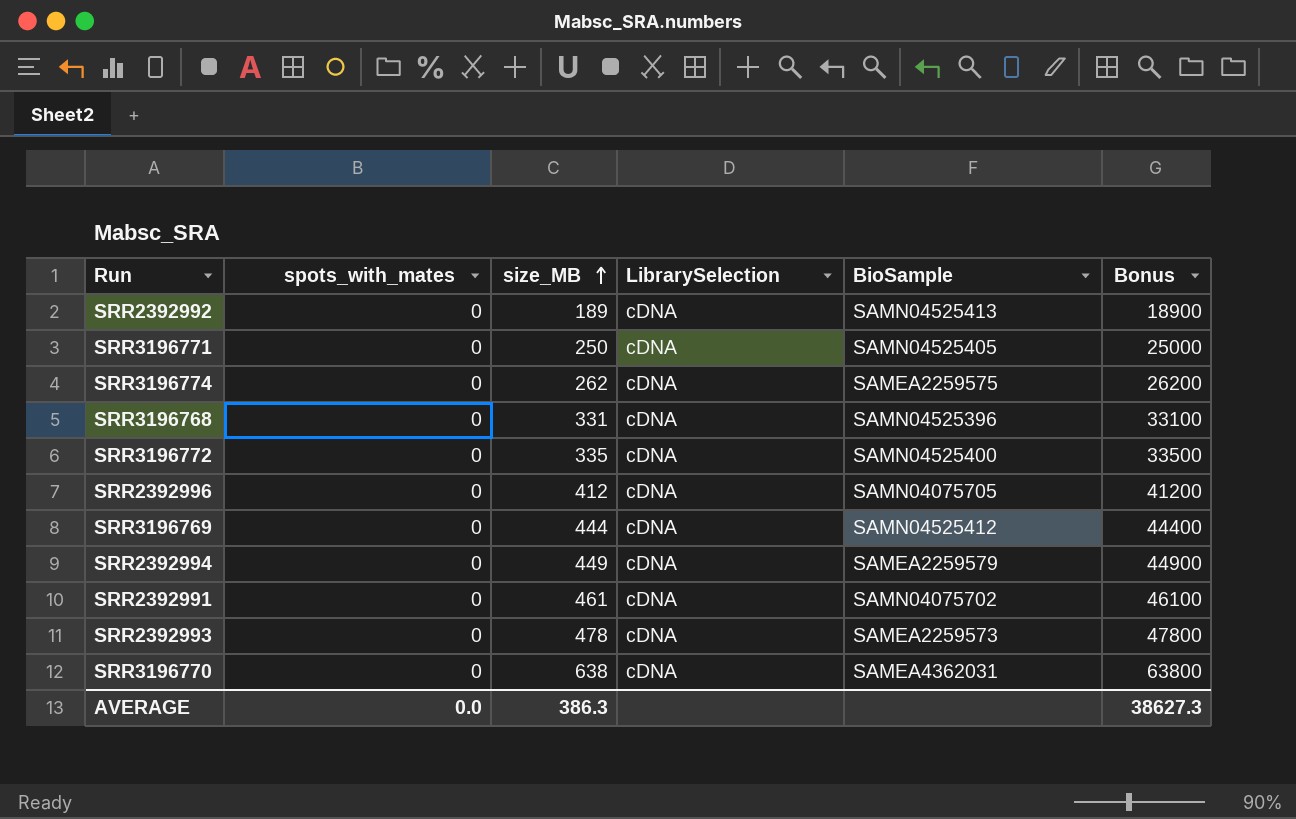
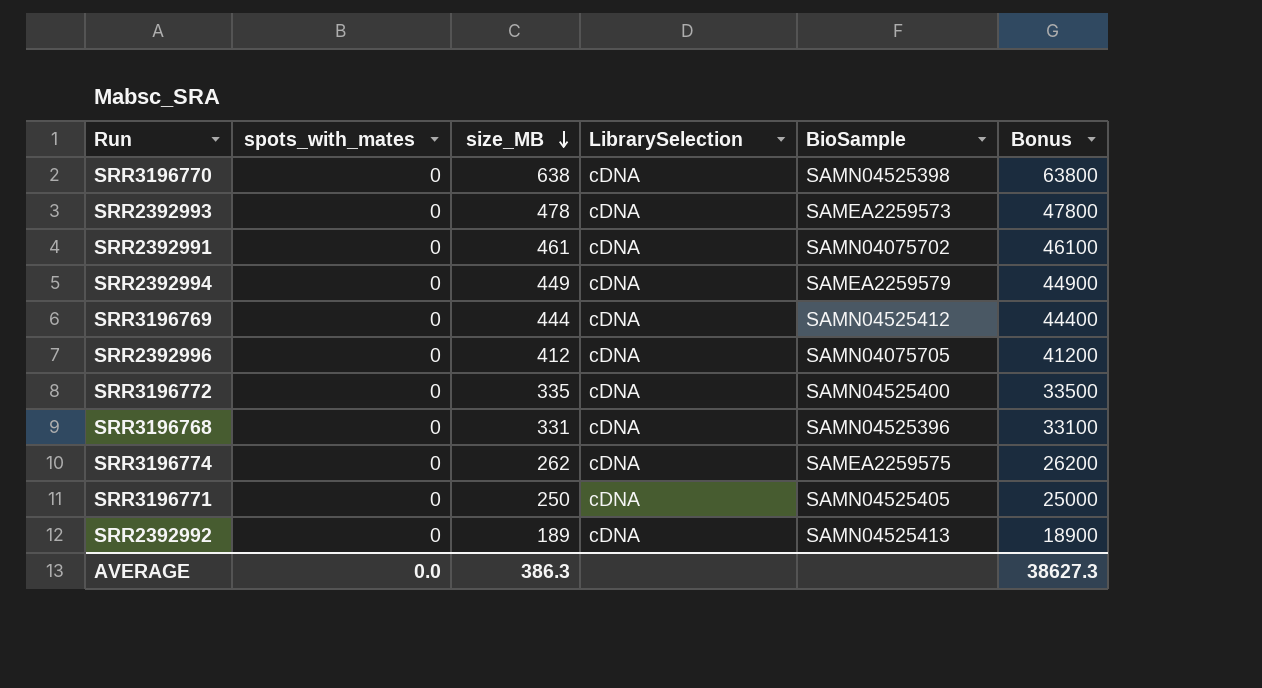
row order: size_MB ascending -> size_MB descending
SRR3196770 | BioSample: SAMEA4362031 -> SAMN04525398

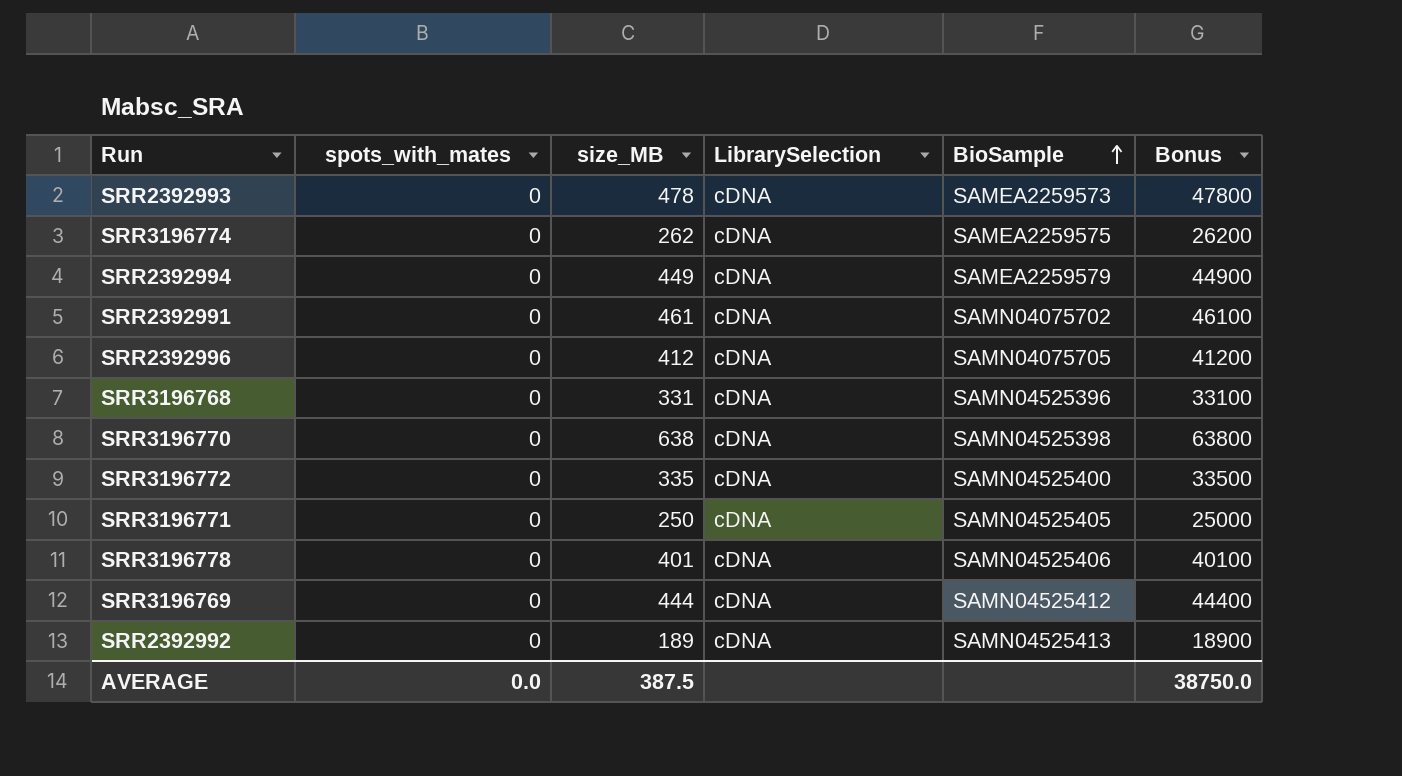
row order: size_MB descending -> BioSample ascending
row SRR3196778: none -> 0 | 401 | cDNA | SAMN04525406 | 40100
AVERAGE | size_MB: 386.3 -> 387.5
AVERAGE | Bonus: 38627.3 -> 38750.0

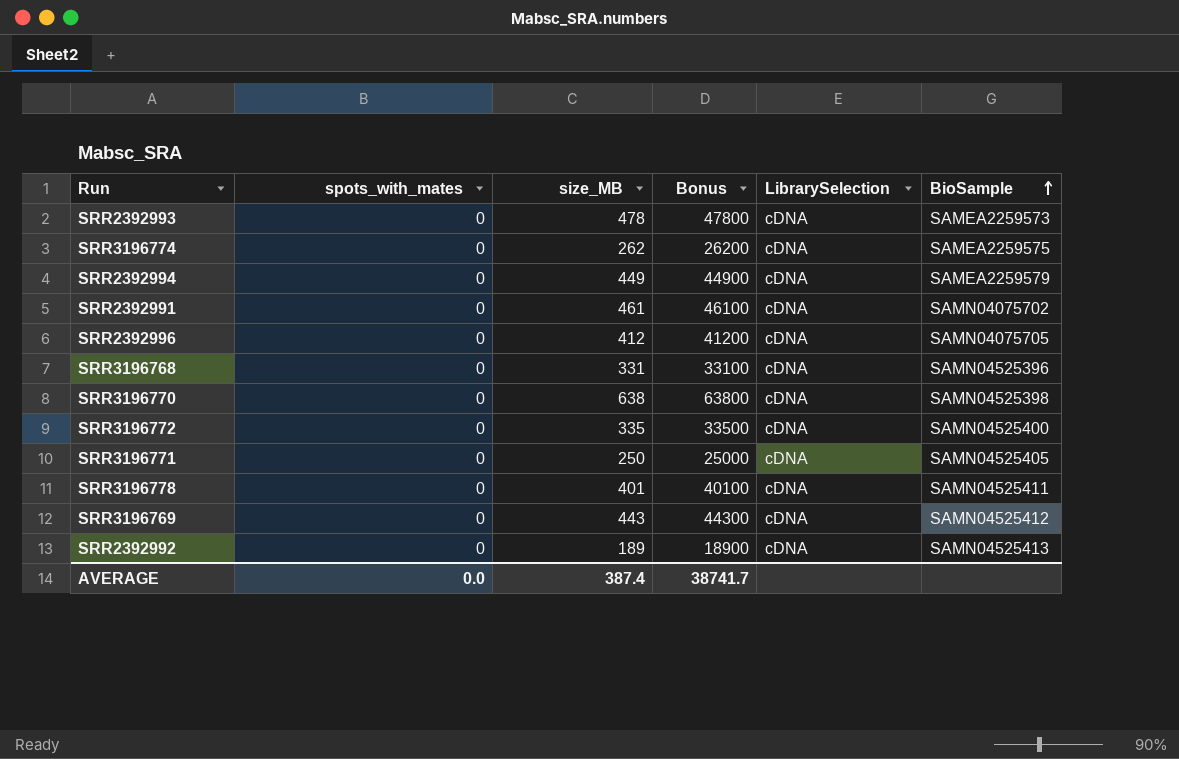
column Bonus | position: 6 -> 4
SRR3196778 | BioSample: SAMN04525406 -> SAMN04525411
SRR3196769 | size_MB: 444 -> 443
SRR3196769 | Bonus: 44400 -> 44300
AVERAGE | size_MB: 387.5 -> 387.4
AVERAGE | Bonus: 38750.0 -> 38741.7

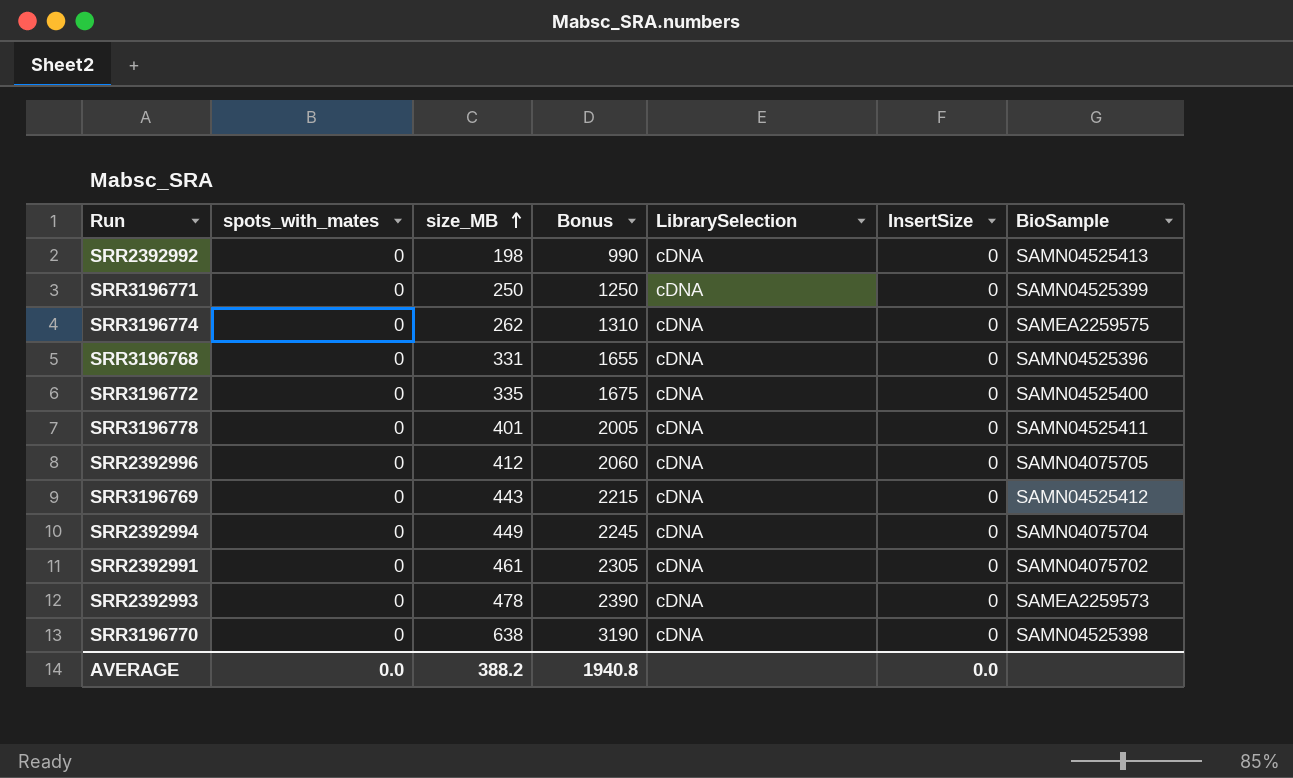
row order: BioSample ascending -> size_MB ascending
column Bonus | formula: [size_MB] * 100 -> [size_MB] * 5
column InsertSize | position: none -> 6
SRR2392992 | size_MB: 189 -> 198
SRR3196771 | BioSample: SAMN04525405 -> SAMN04525399
SRR2392994 | BioSample: SAMEA2259579 -> SAMN04075704
AVERAGE | size_MB: 387.4 -> 388.2
AVERAGE | Bonus: 38741.7 -> 1940.8

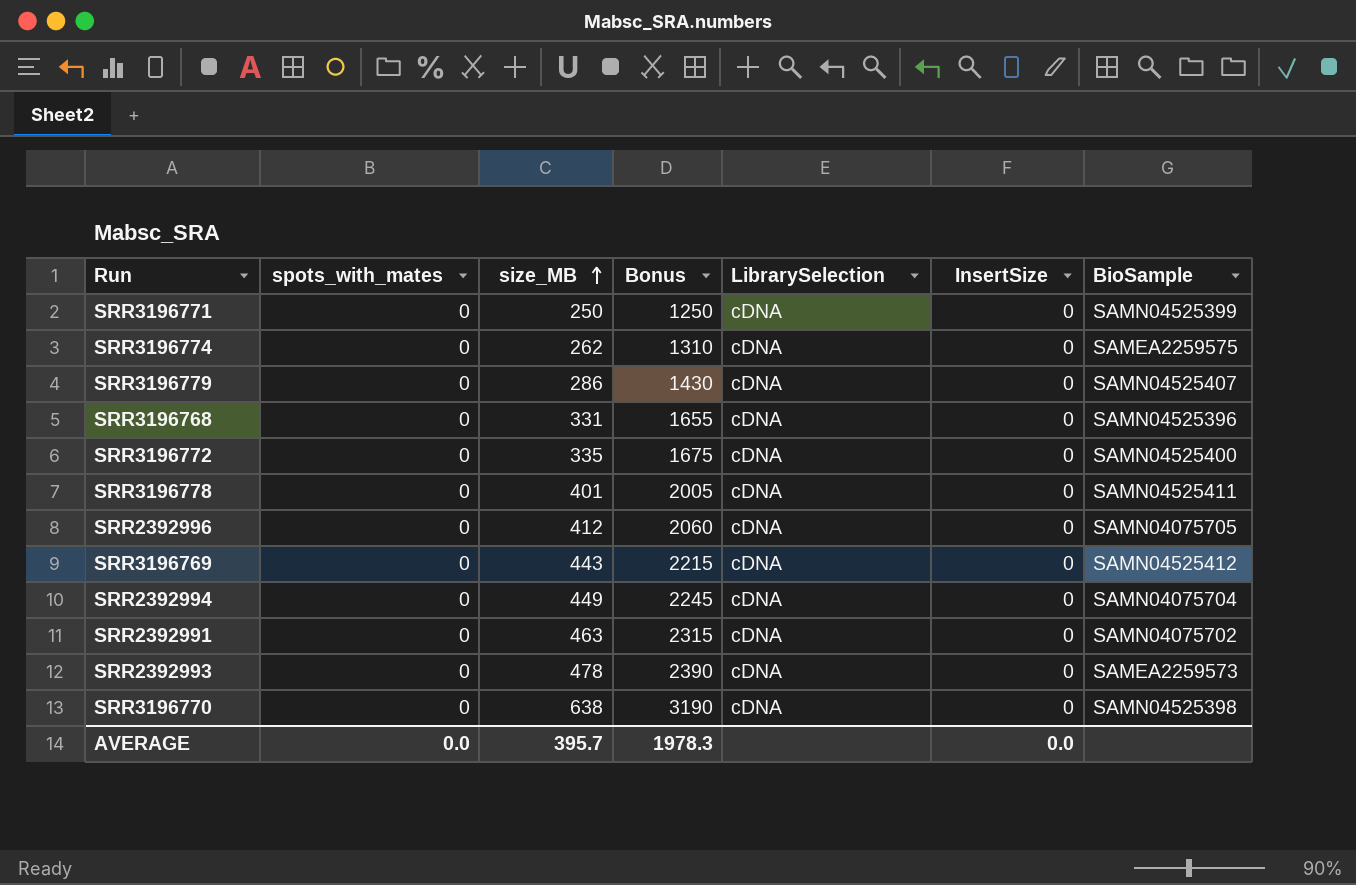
row SRR2392992: 0 | 198 | 990 | cDNA | 0 | SAMN04525413 -> none
row SRR3196779: none -> 0 | 286 | 1430 | cDNA | 0 | SAMN04525407
SRR2392991 | size_MB: 461 -> 463
SRR2392991 | Bonus: 2305 -> 2315
AVERAGE | size_MB: 388.2 -> 395.7
AVERAGE | Bonus: 1940.8 -> 1978.3

